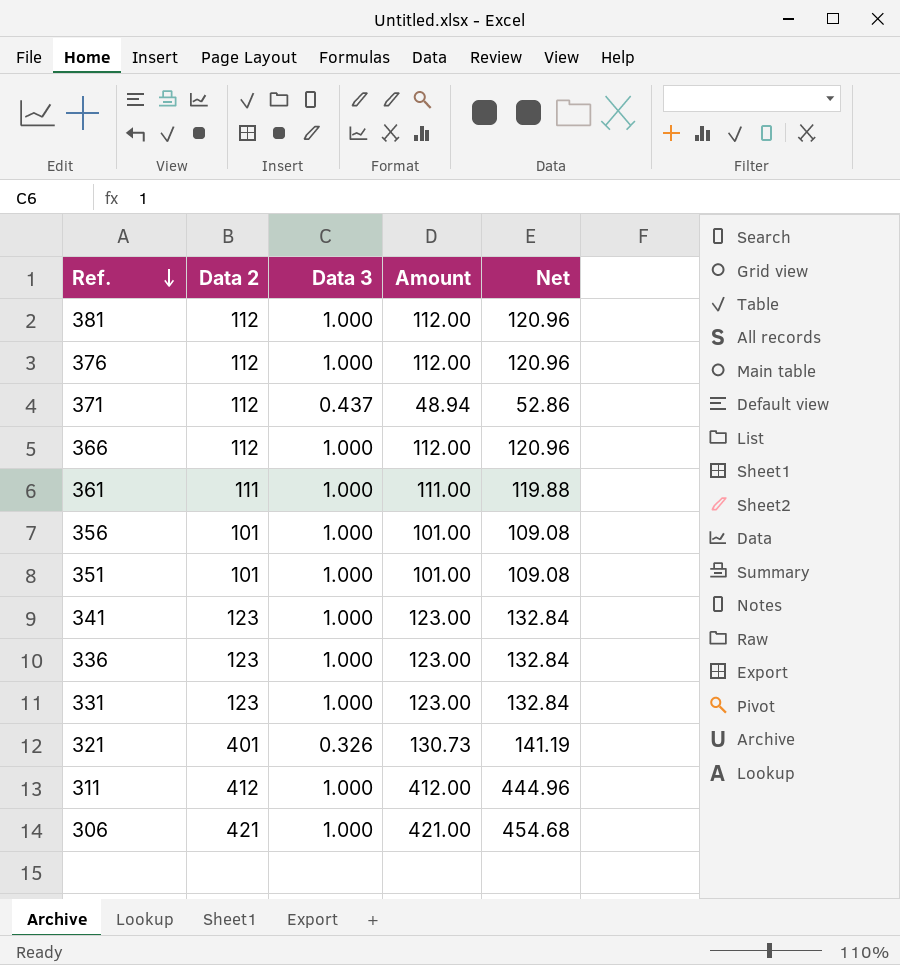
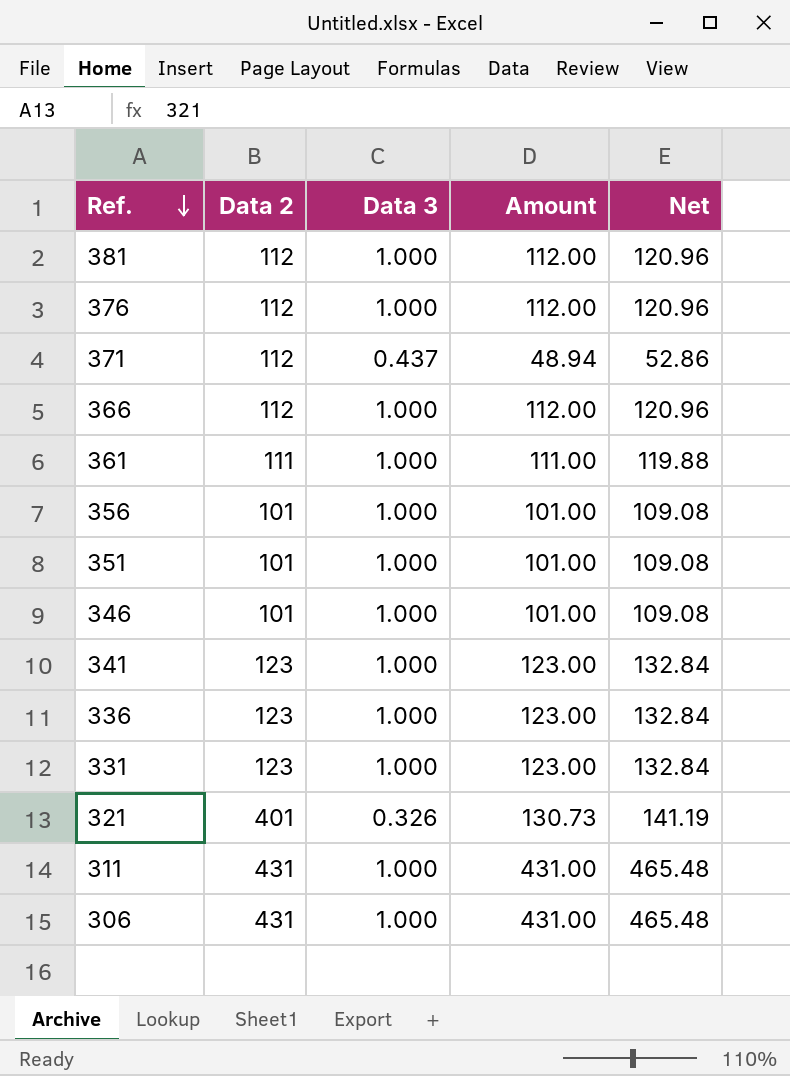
row 346: none -> 101 | 1.000 | 101.00 | 109.08
311 | Data 2: 412 -> 431
311 | Amount: 412.00 -> 431.00
311 | Net: 444.96 -> 465.48
306 | Data 2: 421 -> 431
306 | Amount: 421.00 -> 431.00
306 | Net: 454.68 -> 465.48

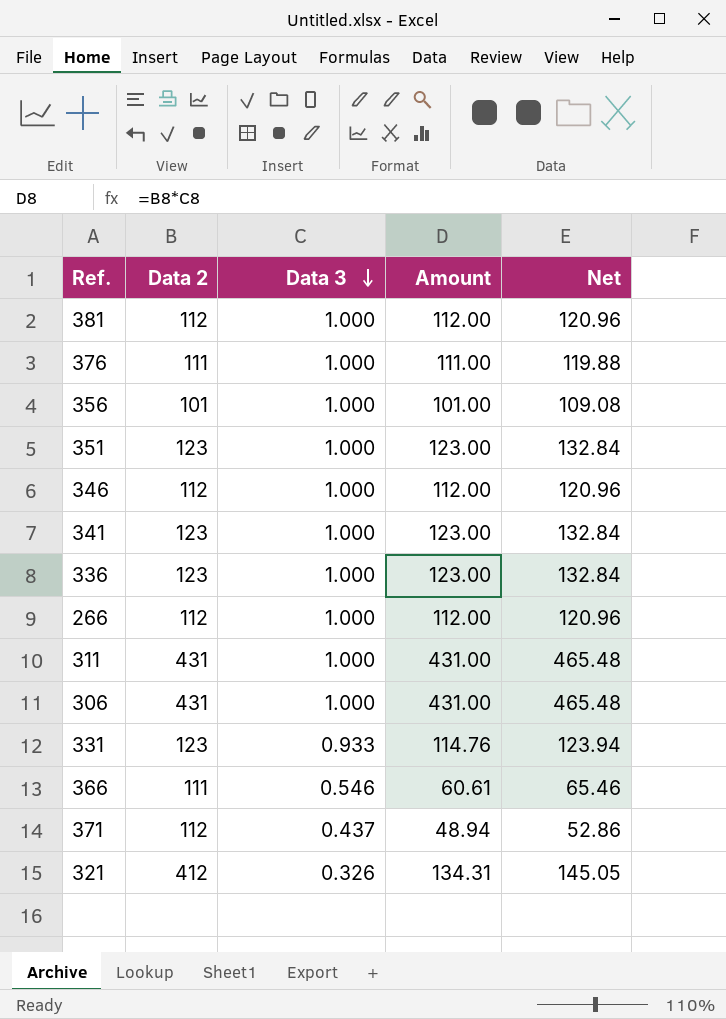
row order: Ref. descending -> Data 3 descending
row 361: 111 | 1.000 | 111.00 | 119.88 -> none
376 | Data 2: 112 -> 111
376 | Amount: 112.00 -> 111.00
376 | Net: 120.96 -> 119.88
351 | Data 2: 101 -> 123
351 | Amount: 101.00 -> 123.00
351 | Net: 109.08 -> 132.84
346 | Data 2: 101 -> 112
346 | Amount: 101.00 -> 112.00
346 | Net: 109.08 -> 120.96
row 266: none -> 112 | 1.000 | 112.00 | 120.96
331 | Data 3: 1.000 -> 0.933
331 | Amount: 123.00 -> 114.76
331 | Net: 132.84 -> 123.94
366 | Data 2: 112 -> 111
366 | Data 3: 1.000 -> 0.546
366 | Amount: 112.00 -> 60.61
366 | Net: 120.96 -> 65.46
321 | Data 2: 401 -> 412
321 | Amount: 130.73 -> 134.31
321 | Net: 141.19 -> 145.05

